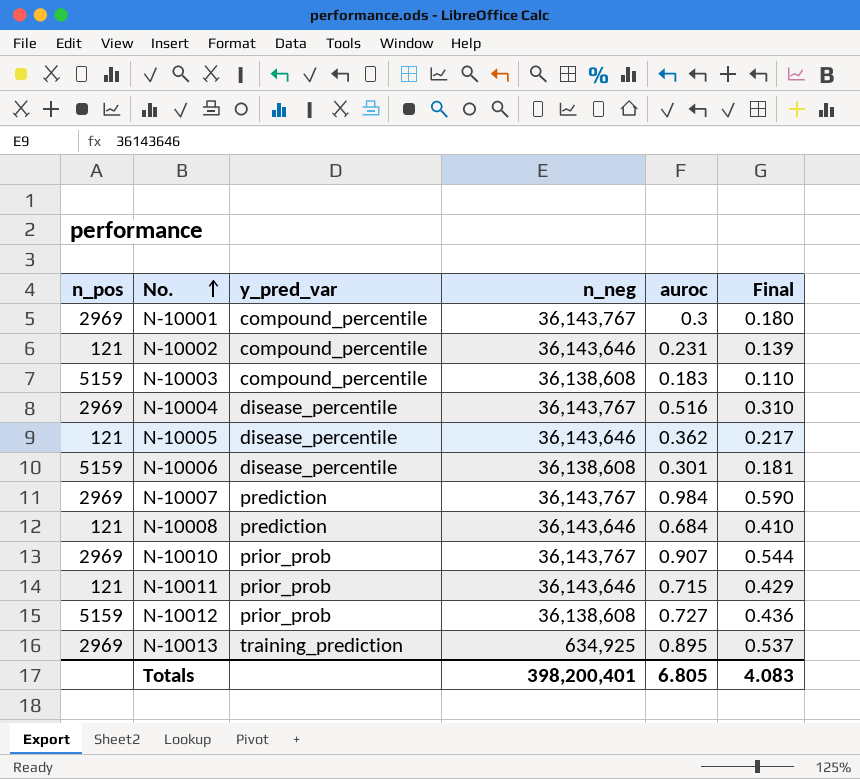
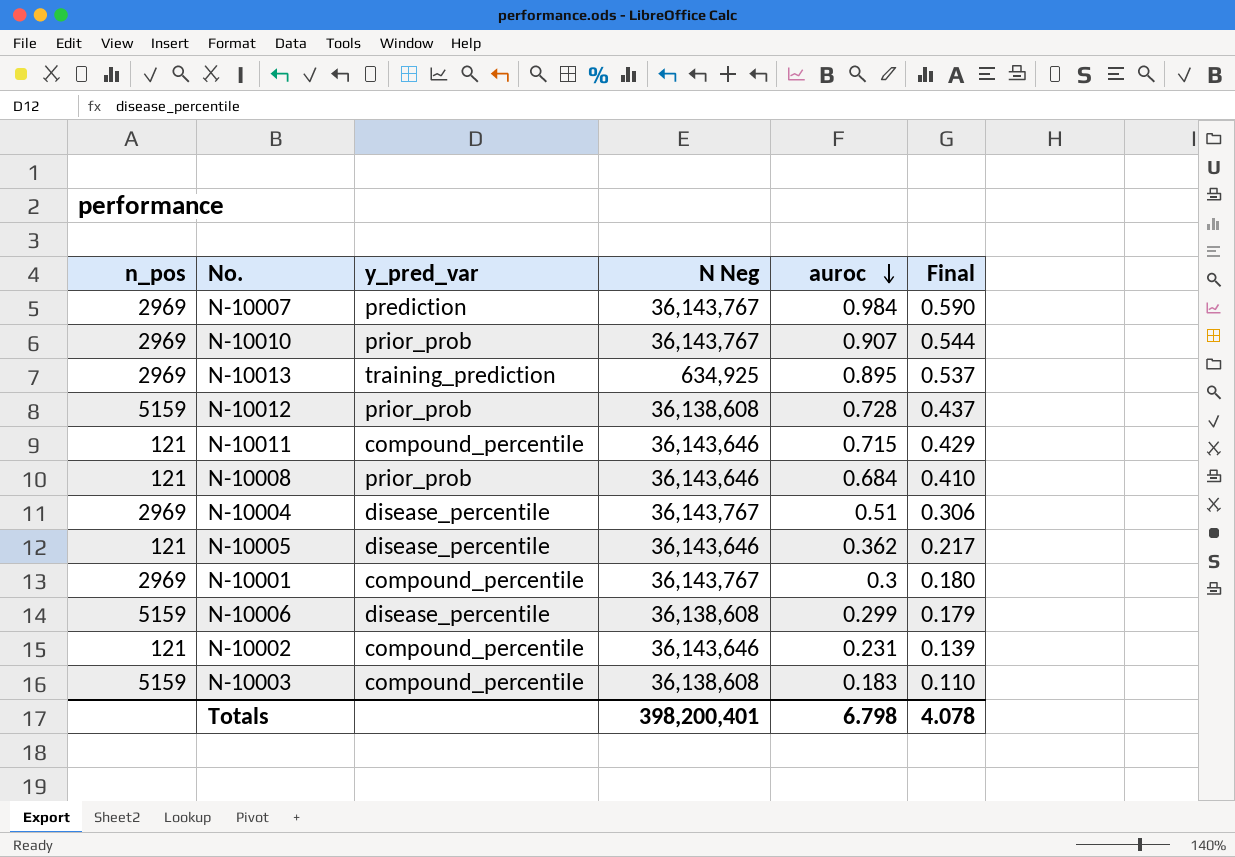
row order: No. ascending -> auroc descending
column name: n_neg -> N Neg
N-10012 | auroc: 0.727 -> 0.728
N-10012 | Final: 0.436 -> 0.437
N-10011 | y_pred_var: prior_prob -> compound_percentile
N-10008 | y_pred_var: prediction -> prior_prob
N-10004 | auroc: 0.516 -> 0.51
N-10004 | Final: 0.310 -> 0.306
N-10006 | auroc: 0.301 -> 0.299
N-10006 | Final: 0.181 -> 0.179
Totals | auroc: 6.805 -> 6.798
Totals | Final: 4.083 -> 4.078

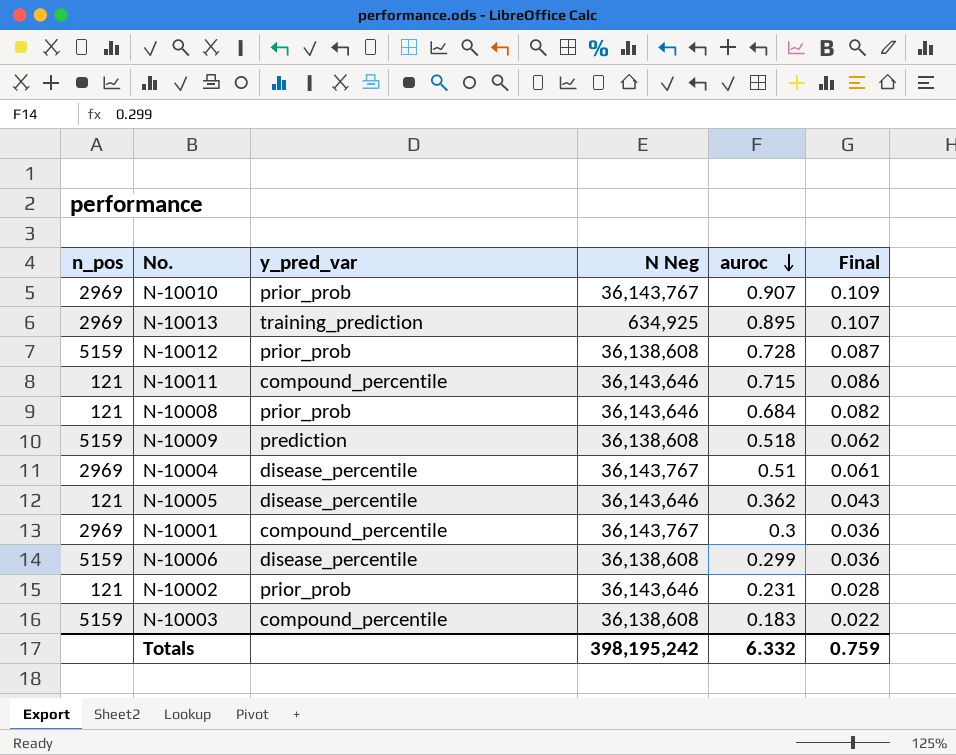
column Final | formula: [auroc] * 0.6 -> [auroc] * 0.12
row N-10007: 2969 | prediction | 36,143,767 | 0.984 | 0.590 -> none
row N-10009: none -> 5159 | prediction | 36,138,608 | 0.518 | 0.062
N-10002 | y_pred_var: compound_percentile -> prior_prob
Totals | N Neg: 398,200,401 -> 398,195,242
Totals | auroc: 6.798 -> 6.332
Totals | Final: 4.078 -> 0.759

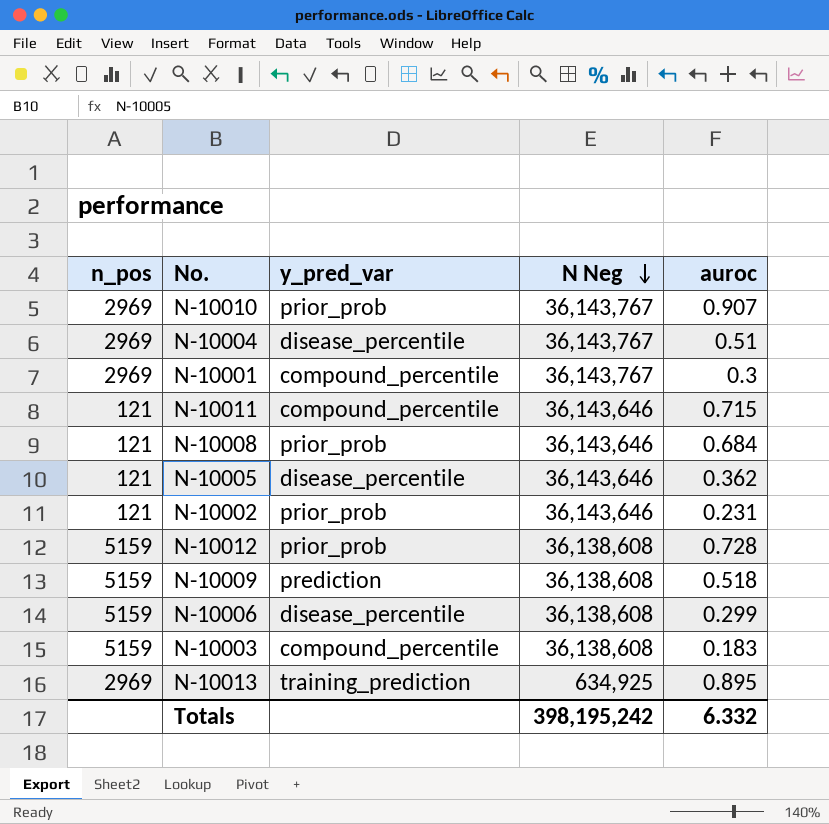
row order: auroc descending -> N Neg descending
column Final | formula: [auroc] * 0.12 -> none

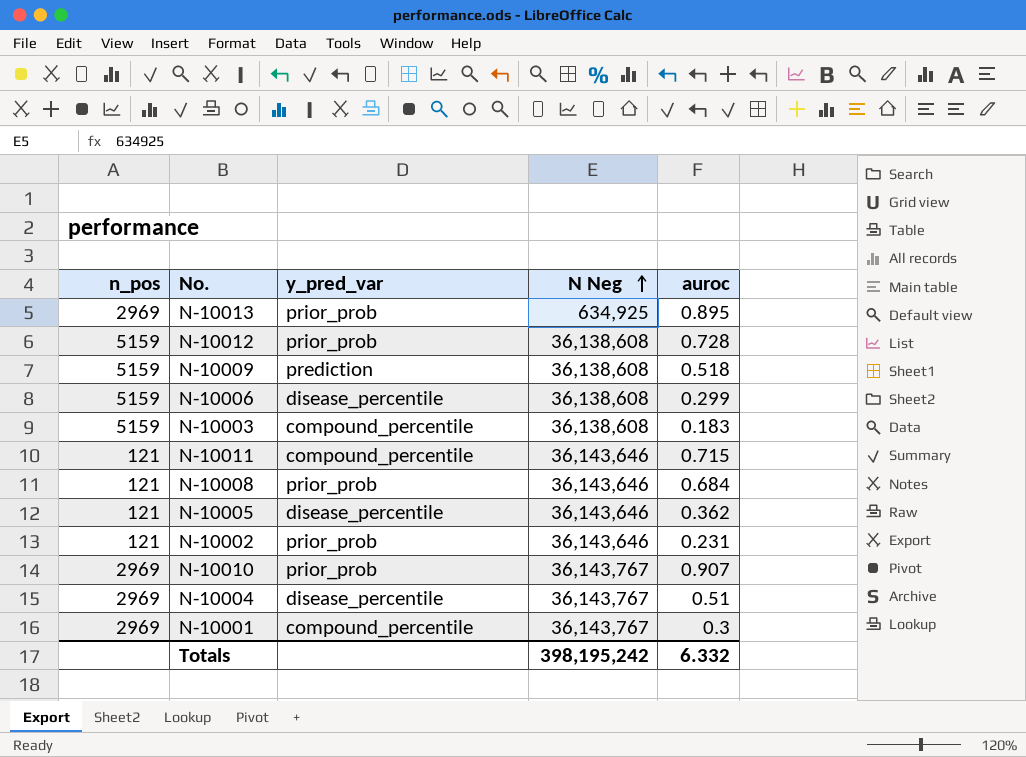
row order: N Neg descending -> N Neg ascending
N-10013 | y_pred_var: training_prediction -> prior_prob

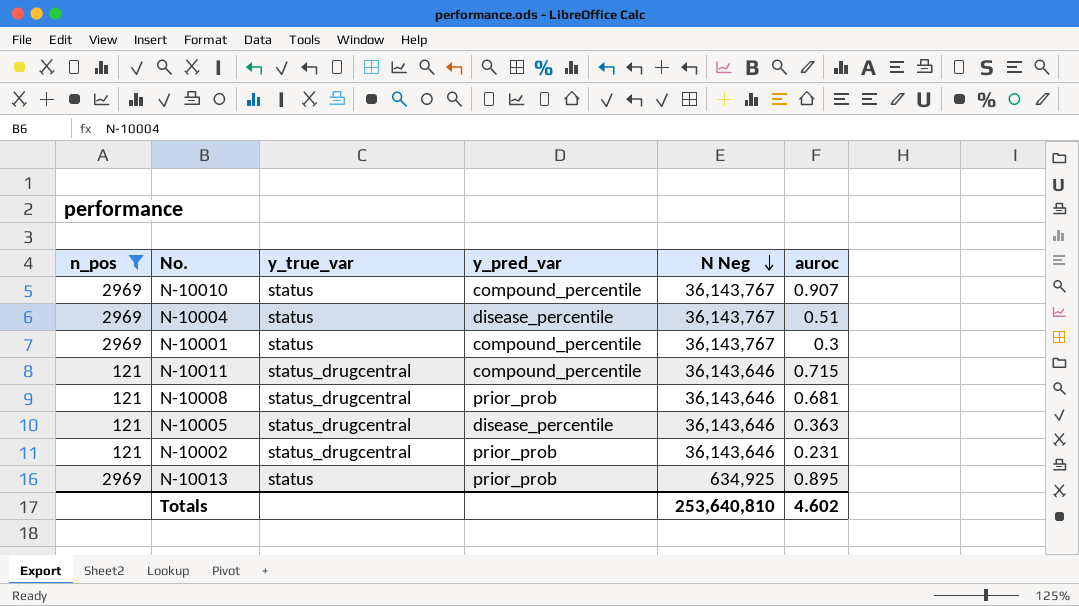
filter: none -> n_pos != 5159
row order: N Neg ascending -> N Neg descending
column y_true_var | position: none -> 3
N-10010 | y_pred_var: prior_prob -> compound_percentile
N-10008 | auroc: 0.684 -> 0.681
N-10005 | auroc: 0.362 -> 0.363
Totals | N Neg: 398,195,242 -> 253,640,810
Totals | auroc: 6.332 -> 4.602

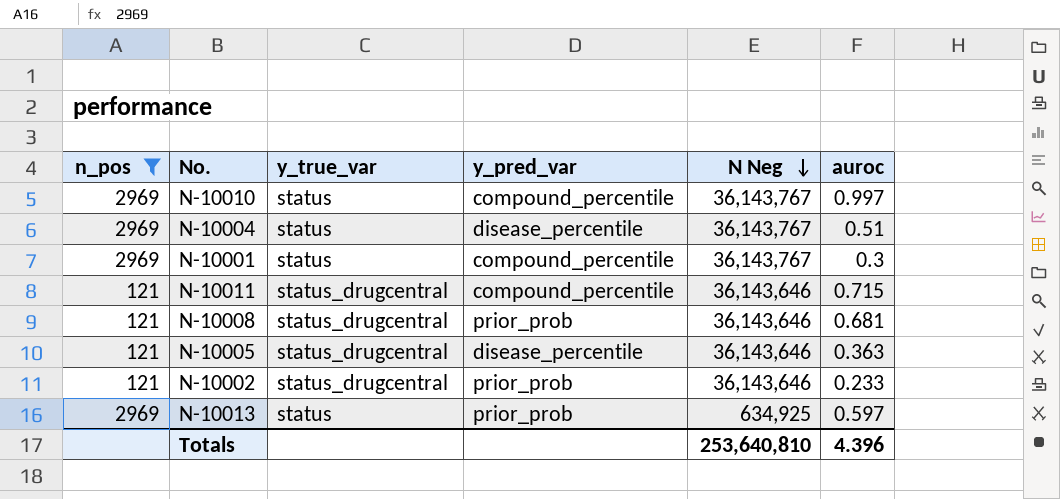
N-10010 | auroc: 0.907 -> 0.997
N-10002 | auroc: 0.231 -> 0.233
N-10013 | auroc: 0.895 -> 0.597
Totals | auroc: 4.602 -> 4.396

